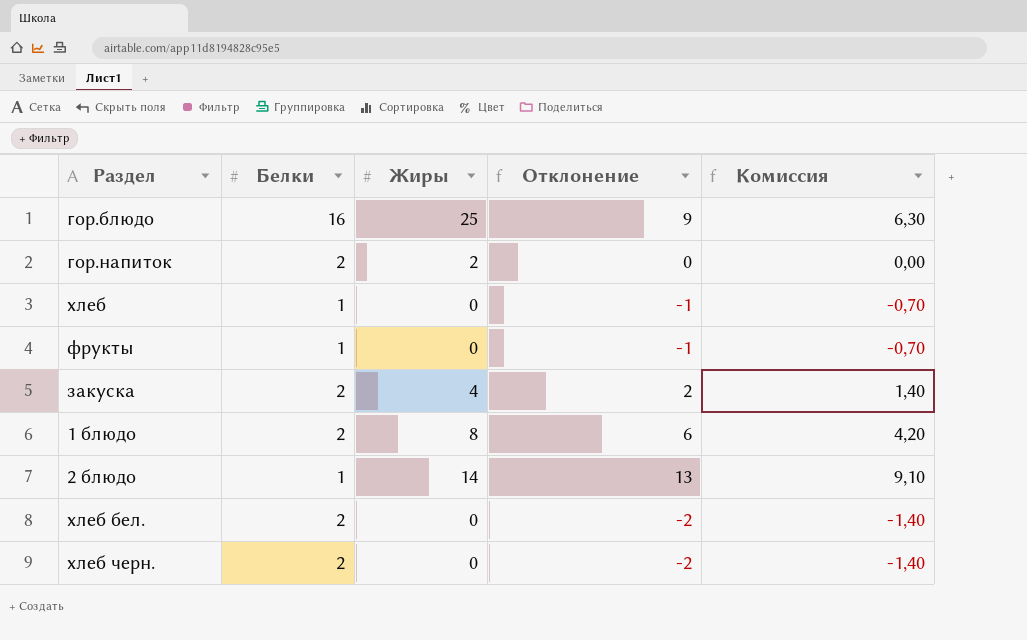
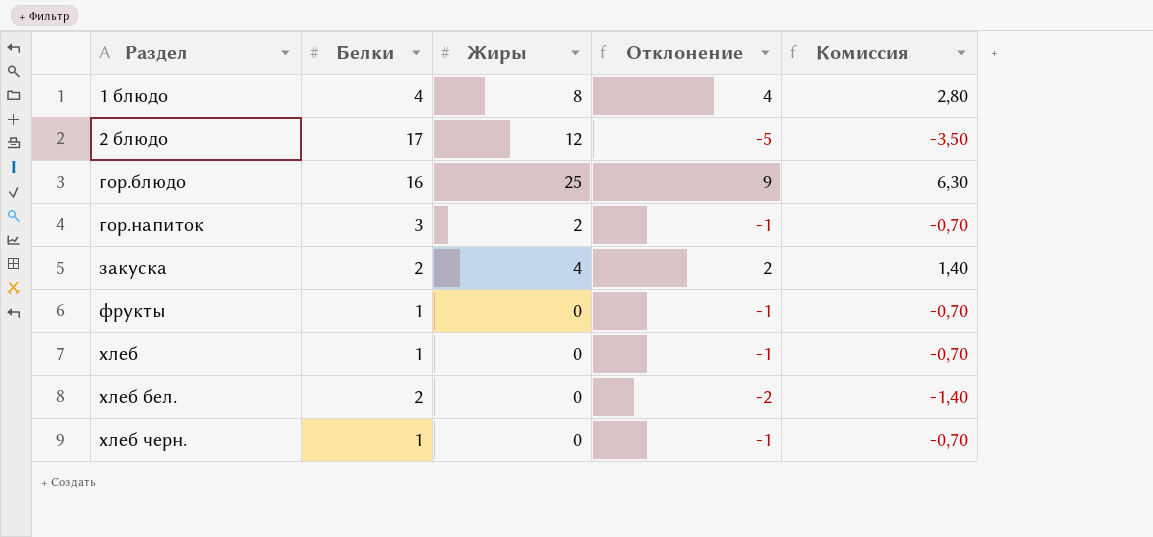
row order: none -> Раздел ascending
1 блюдо | Белки: 2 -> 4
1 блюдо | Отклонение: 6 -> 4
1 блюдо | Комиссия: 4,20 -> 2,80
2 блюдо | Белки: 1 -> 17
2 блюдо | Жиры: 14 -> 12
2 блюдо | Отклонение: 13 -> -5
2 блюдо | Комиссия: 9,10 -> -3,50
гор.напиток | Белки: 2 -> 3
гор.напиток | Отклонение: 0 -> -1
гор.напиток | Комиссия: 0,00 -> -0,70
хлеб черн. | Белки: 2 -> 1
хлеб черн. | Отклонение: -2 -> -1
хлеб черн. | Комиссия: -1,40 -> -0,70

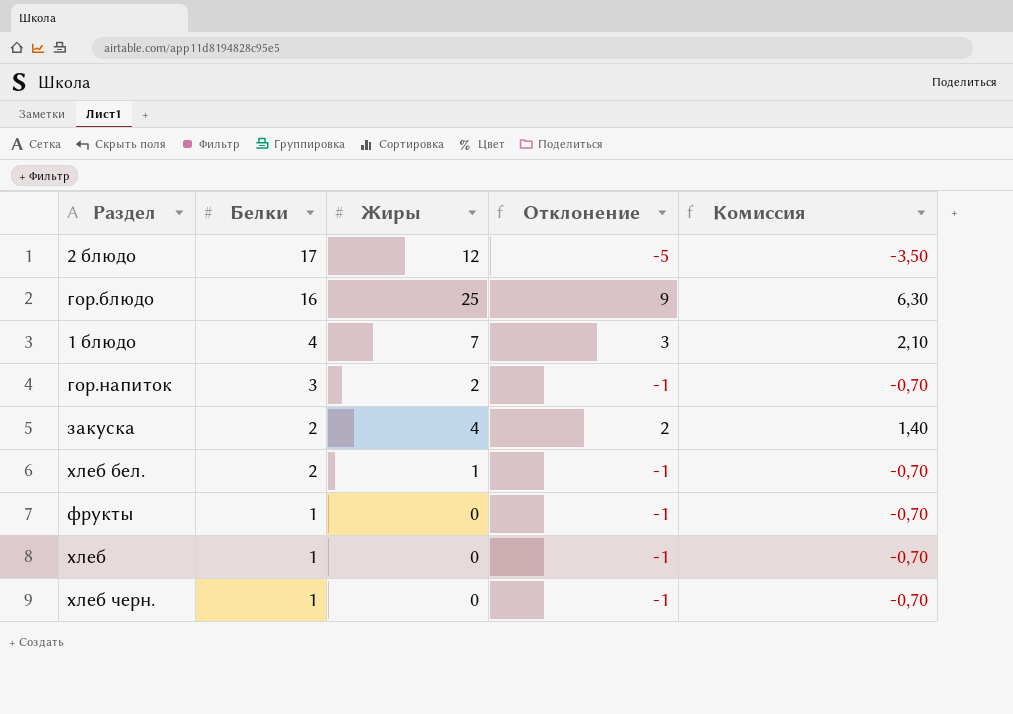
row order: Раздел ascending -> Белки descending
1 блюдо | Жиры: 8 -> 7
1 блюдо | Отклонение: 4 -> 3
1 блюдо | Комиссия: 2,80 -> 2,10
хлеб бел. | Жиры: 0 -> 1
хлеб бел. | Отклонение: -2 -> -1
хлеб бел. | Комиссия: -1,40 -> -0,70

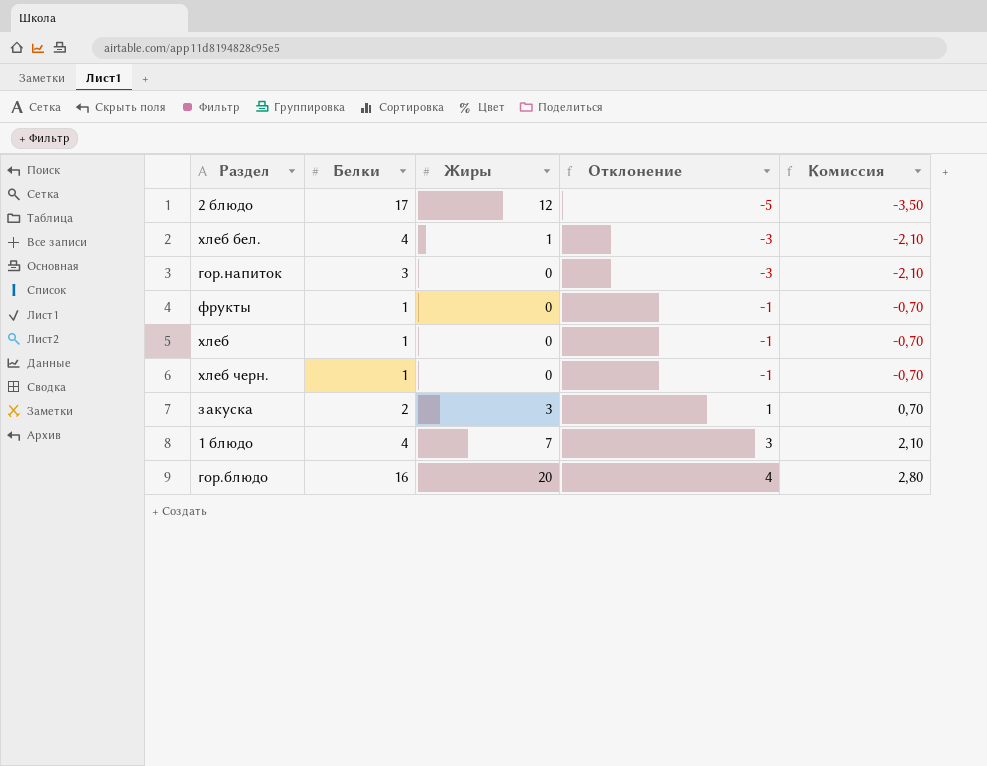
row order: Белки descending -> Отклонение ascending
хлеб бел. | Белки: 2 -> 4
хлеб бел. | Отклонение: -1 -> -3
хлеб бел. | Комиссия: -0,70 -> -2,10
гор.напиток | Жиры: 2 -> 0
гор.напиток | Отклонение: -1 -> -3
гор.напиток | Комиссия: -0,70 -> -2,10
закуска | Жиры: 4 -> 3
закуска | Отклонение: 2 -> 1
закуска | Комиссия: 1,40 -> 0,70
гор.блюдо | Жиры: 25 -> 20
гор.блюдо | Отклонение: 9 -> 4
гор.блюдо | Комиссия: 6,30 -> 2,80

